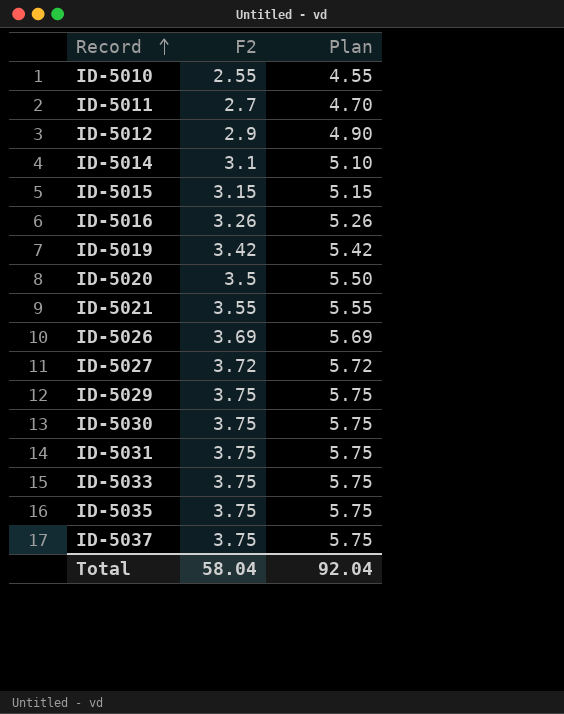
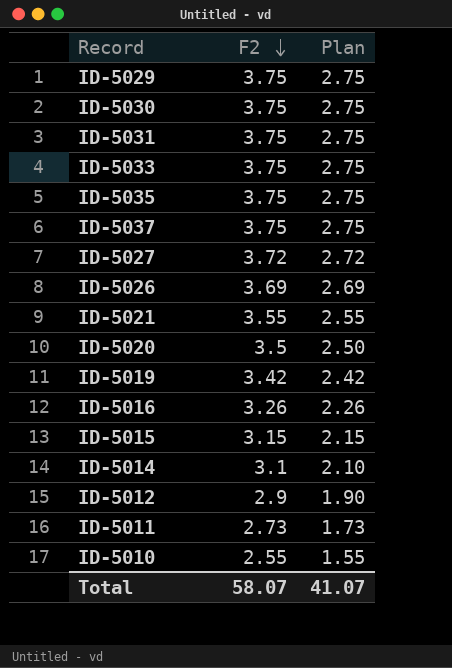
row order: Record ascending -> F2 descending
column Plan | formula: [F2] + 2 -> [F2] - 1
ID-5011 | F2: 2.7 -> 2.73
Total | F2: 58.04 -> 58.07
Total | Plan: 92.04 -> 41.07

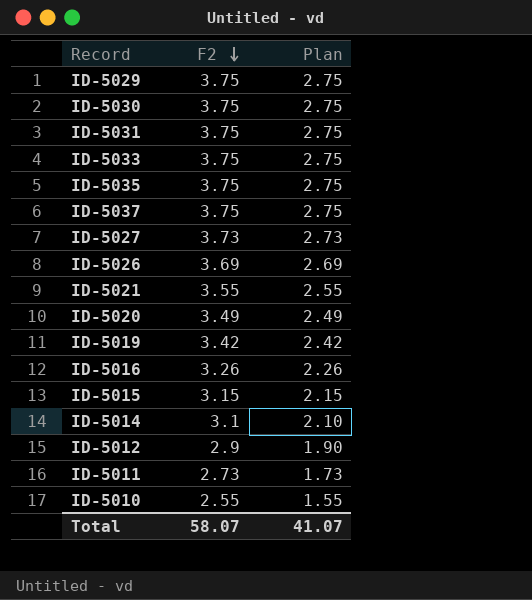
ID-5027 | F2: 3.72 -> 3.73
ID-5027 | Plan: 2.72 -> 2.73
ID-5020 | F2: 3.5 -> 3.49
ID-5020 | Plan: 2.50 -> 2.49

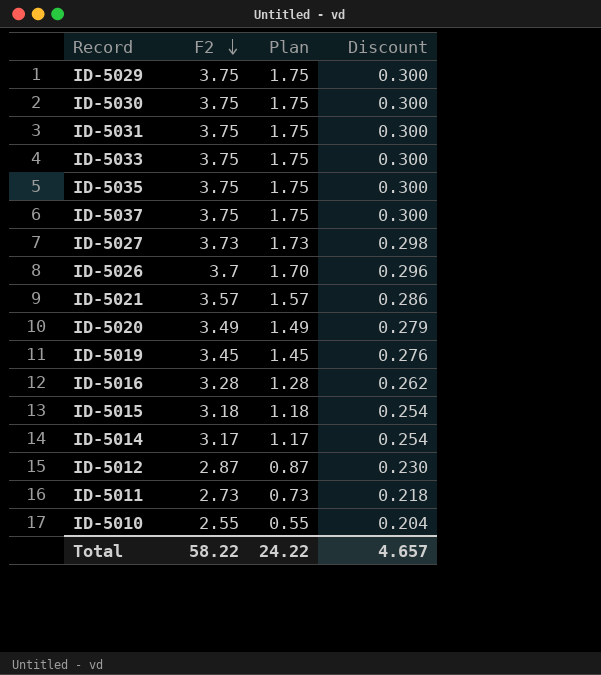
column Plan | formula: [F2] - 1 -> [F2] - 2
column Discount | formula: none -> [F2] * 0.08
ID-5026 | F2: 3.69 -> 3.7
ID-5021 | F2: 3.55 -> 3.57
ID-5019 | F2: 3.42 -> 3.45
ID-5016 | F2: 3.26 -> 3.28
ID-5015 | F2: 3.15 -> 3.18
ID-5014 | F2: 3.1 -> 3.17
ID-5012 | F2: 2.9 -> 2.87
Total | F2: 58.07 -> 58.22
Total | Plan: 41.07 -> 24.22

